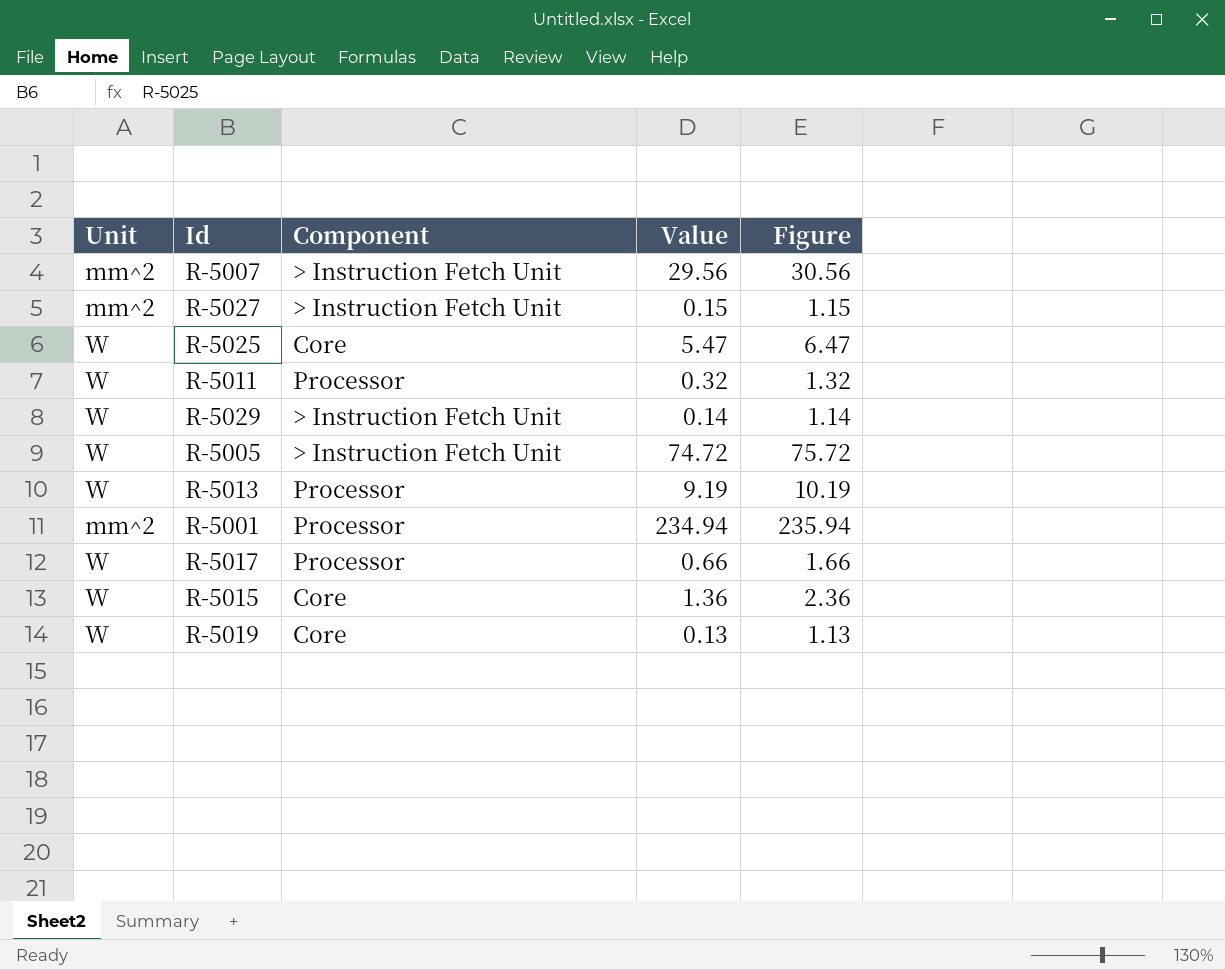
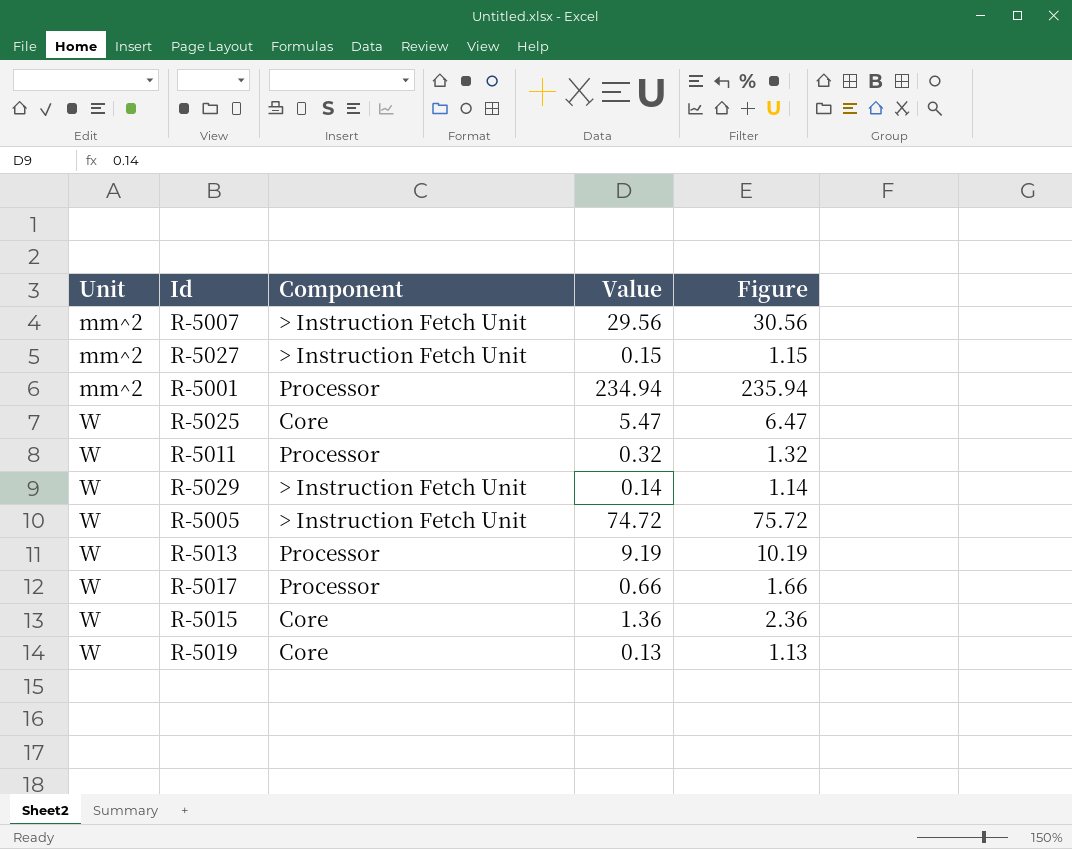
row order: none -> Unit ascending

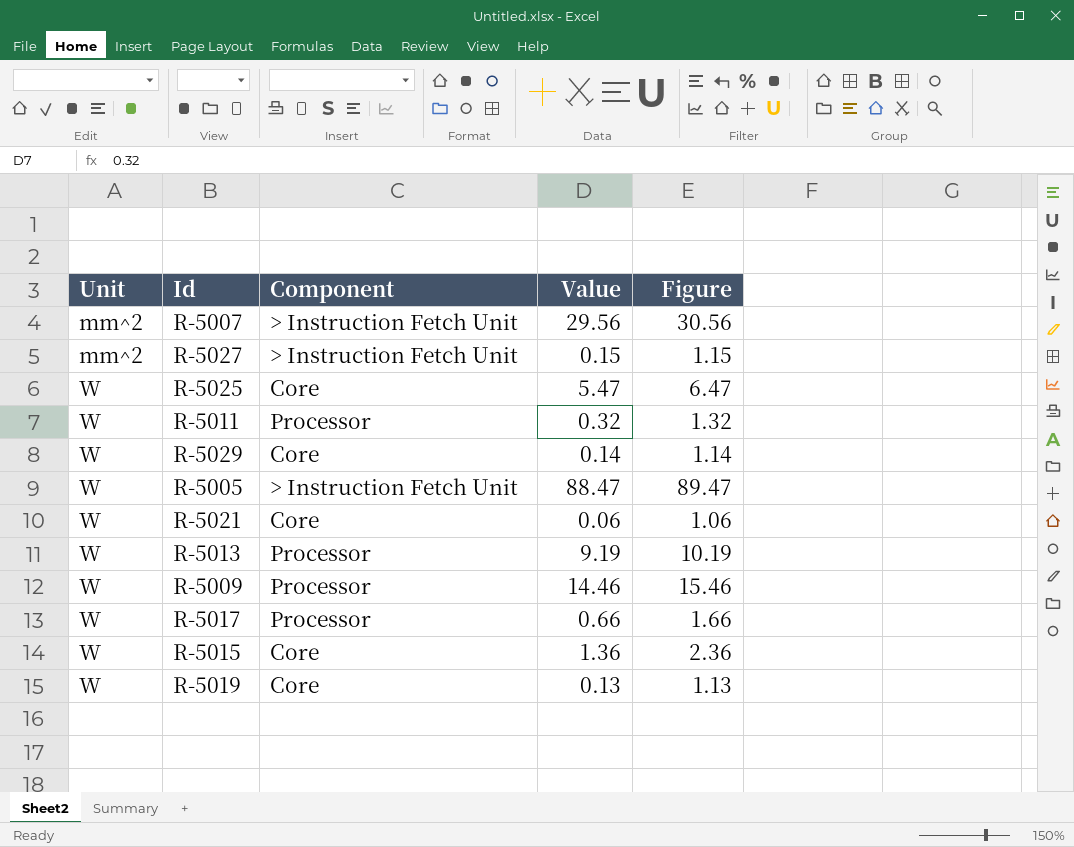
row R-5001: mm^2 | Processor | 234.94 | 235.94 -> none
R-5029 | Component: > Instruction Fetch Unit -> Core
R-5005 | Value: 74.72 -> 88.47
R-5005 | Figure: 75.72 -> 89.47
row R-5021: none -> W | Core | 0.06 | 1.06
row R-5009: none -> W | Processor | 14.46 | 15.46

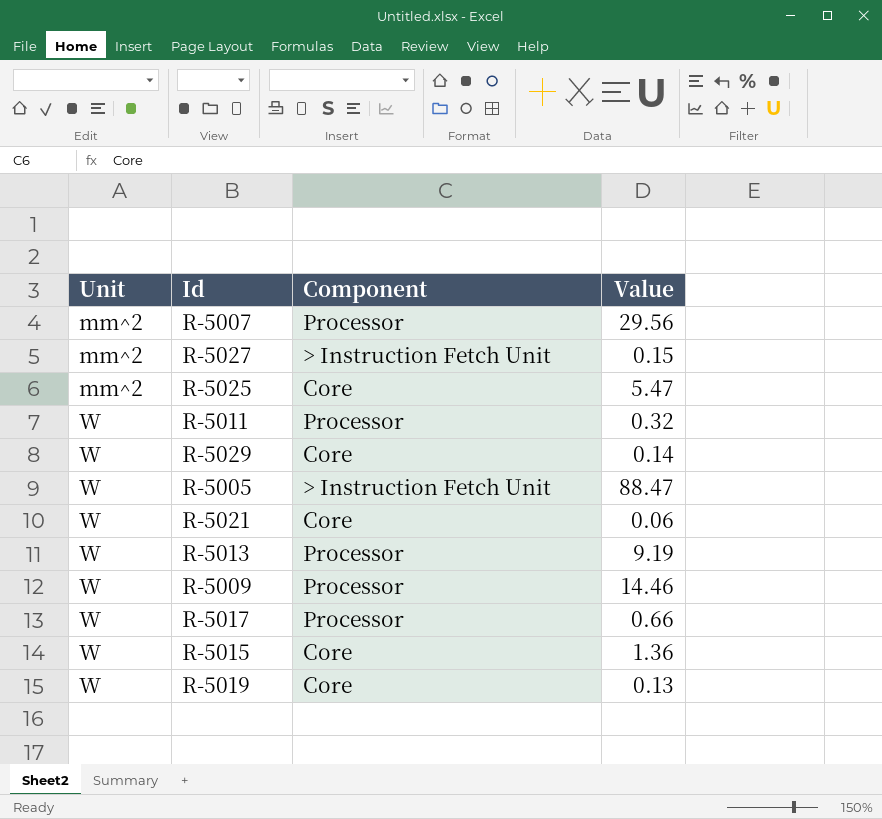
column Figure | formula: [Value] + 1 -> none
R-5007 | Component: > Instruction Fetch Unit -> Processor
R-5025 | Unit: W -> mm^2

